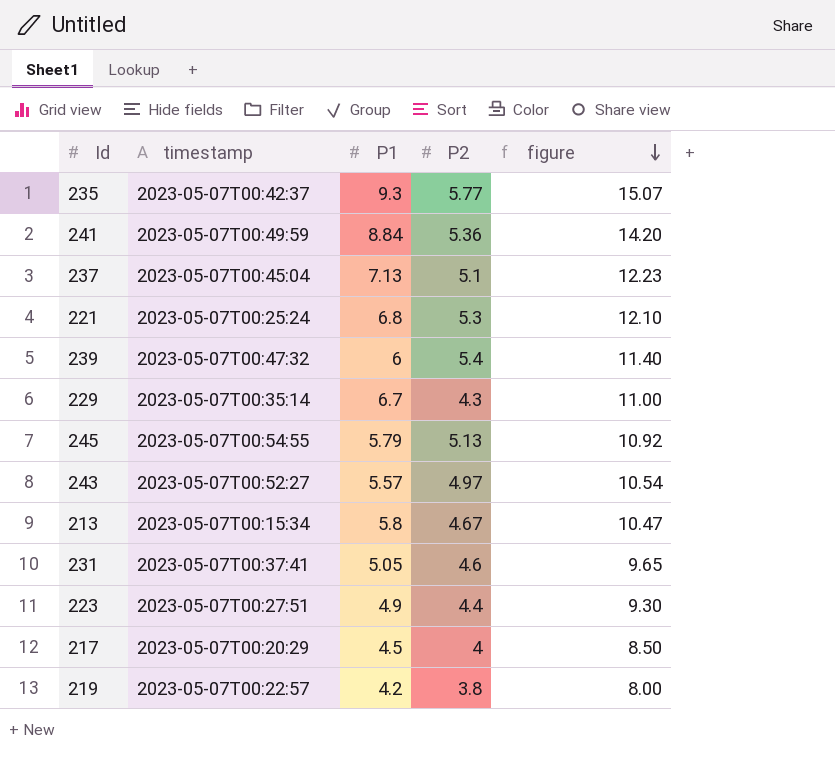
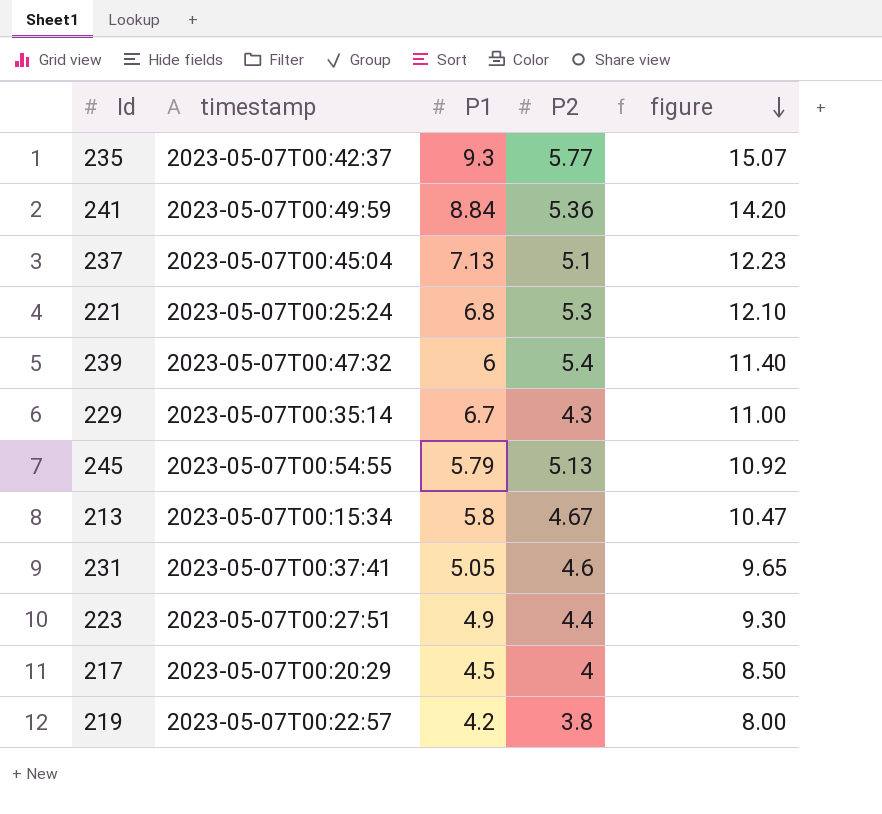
row 243: 2023-05-07T00:52:27 | 5.57 | 4.97 | 10.54 -> none

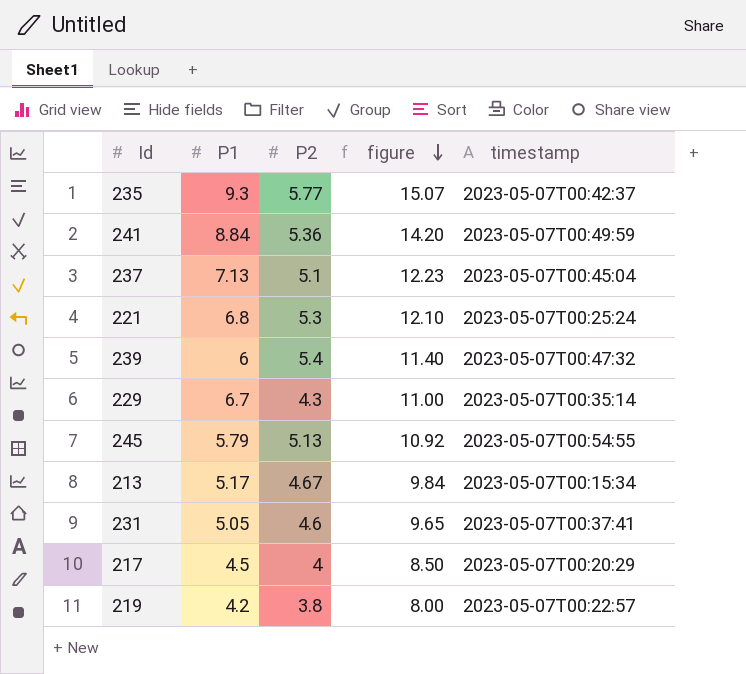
column timestamp | position: 2 -> 5
row 223: 2023-05-07T00:27:51 | 4.9 | 4.4 | 9.30 -> none
213 | P1: 5.8 -> 5.17
213 | figure: 10.47 -> 9.84

